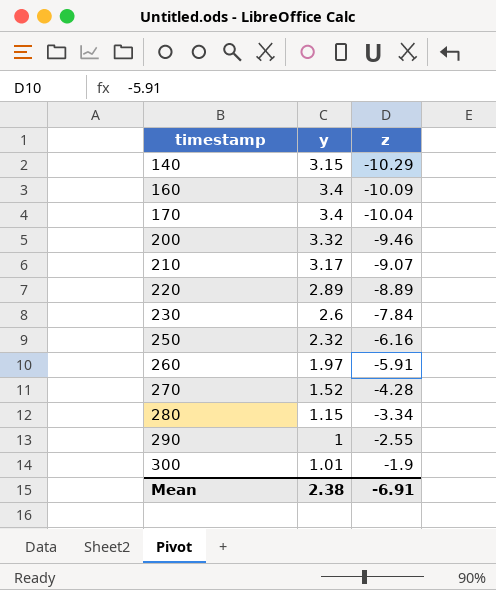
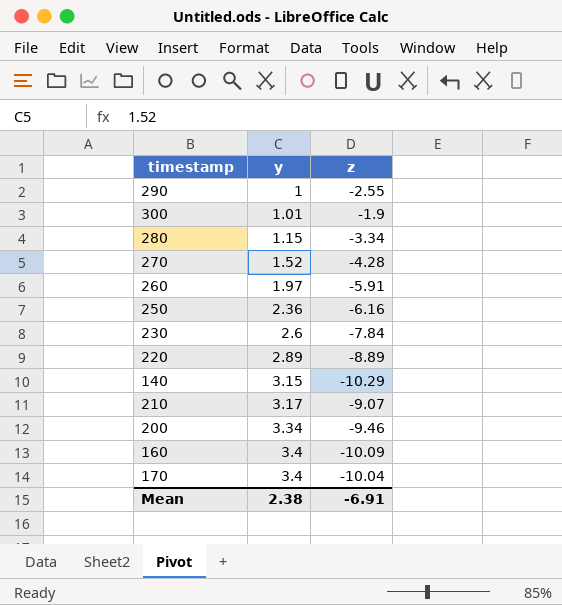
row order: timestamp ascending -> y ascending
250 | y: 2.32 -> 2.36
200 | y: 3.32 -> 3.34

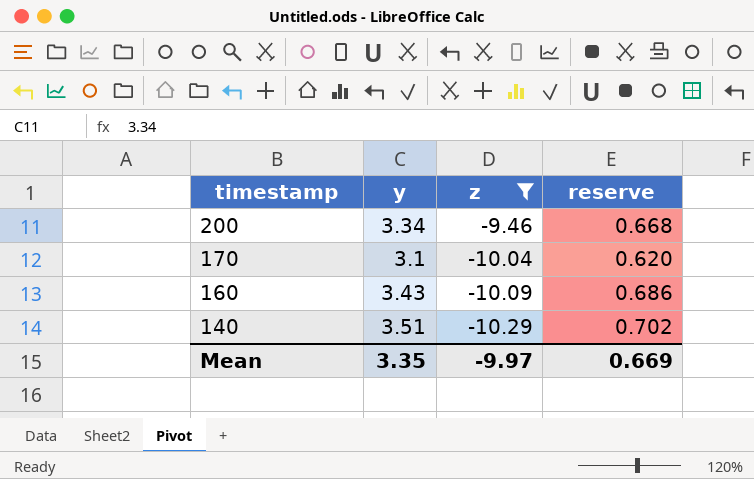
filter: none -> z <= -9.46
row order: y ascending -> timestamp descending
column reserve | formula: none -> [y] * 0.2
170 | y: 3.4 -> 3.1
160 | y: 3.4 -> 3.43
140 | y: 3.15 -> 3.51
Mean | y: 2.38 -> 3.35
Mean | z: -6.91 -> -9.97

